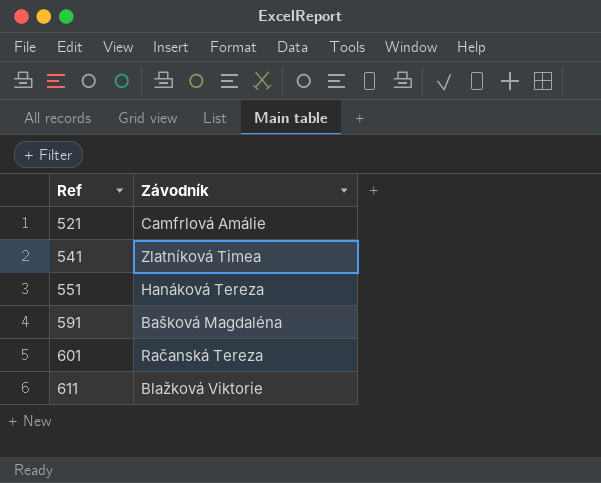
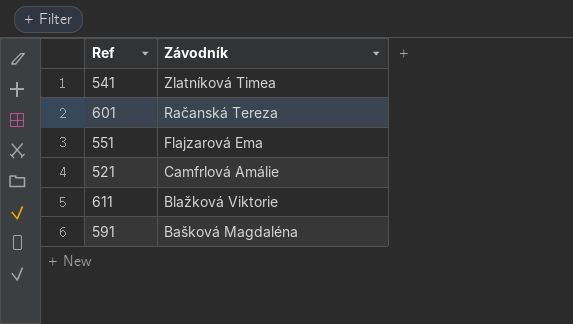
row order: Ref ascending -> Závodník descending
551 | Závodník: Hanáková Tereza -> Flajzarová Ema

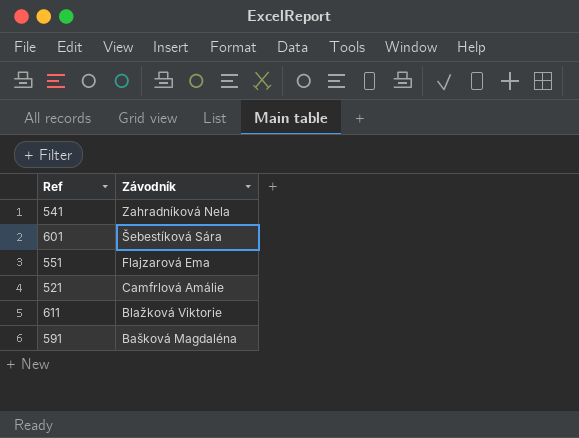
541 | Závodník: Zlatníková Timea -> Zahradníková Nela
601 | Závodník: Račanská Tereza -> Šebestíková Sára

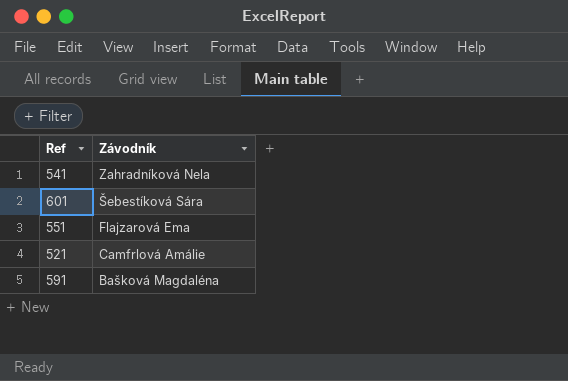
row 611: Blažková Viktorie -> none

